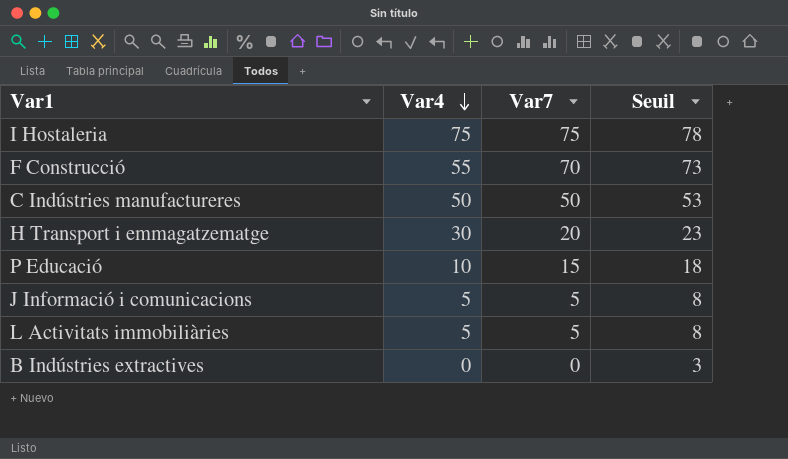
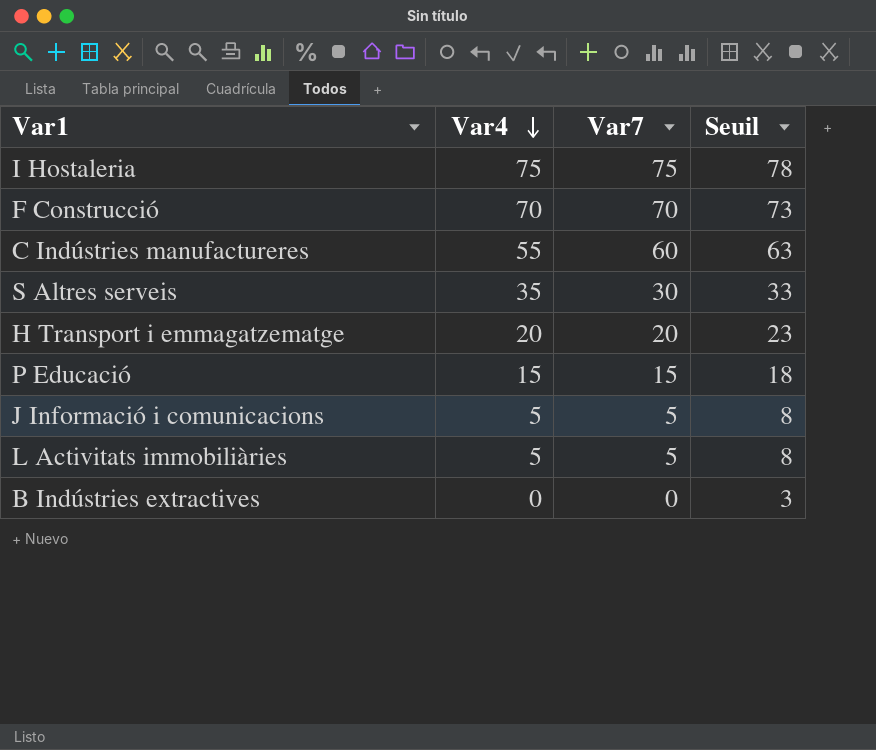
F Construcció | Var4: 55 -> 70
C Indústries manufactureres | Var4: 50 -> 55
C Indústries manufactureres | Var7: 50 -> 60
C Indústries manufactureres | Seuil: 53 -> 63
row S Altres serveis: none -> 35 | 30 | 33
H Transport i emmagatzematge | Var4: 30 -> 20
P Educació | Var4: 10 -> 15

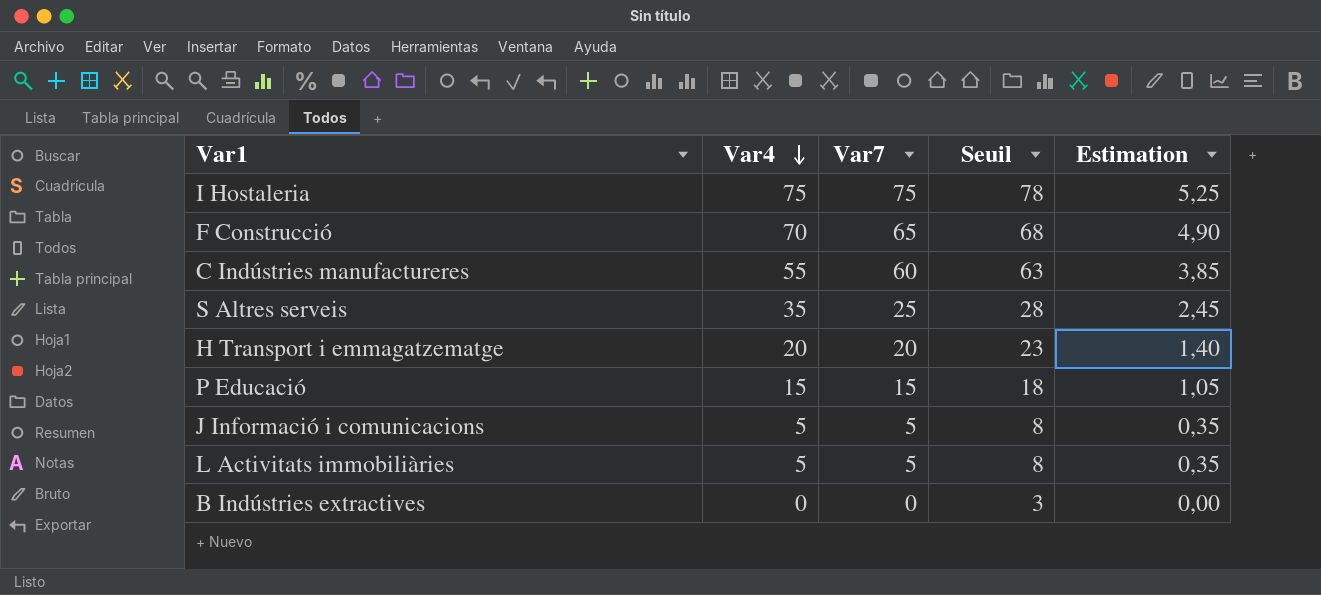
column Estimation | formula: none -> [Var4] * 0,07
F Construcció | Var7: 70 -> 65
F Construcció | Seuil: 73 -> 68
S Altres serveis | Var7: 30 -> 25
S Altres serveis | Seuil: 33 -> 28

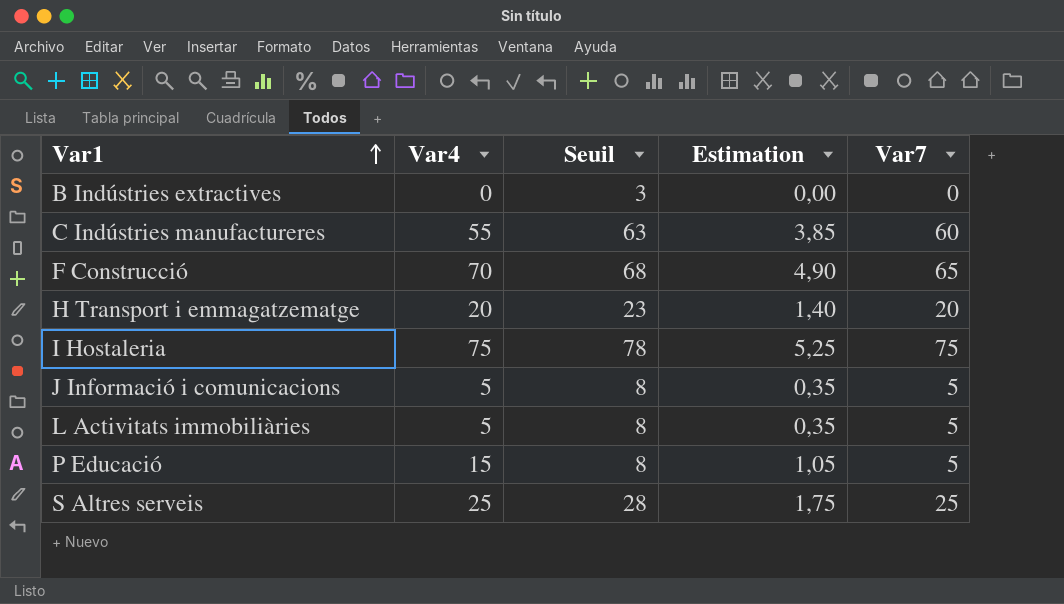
row order: Var4 descending -> Var1 ascending
column Var7 | position: 3 -> 5
P Educació | Seuil: 18 -> 8
P Educació | Var7: 15 -> 5
S Altres serveis | Var4: 35 -> 25
S Altres serveis | Estimation: 2,45 -> 1,75

